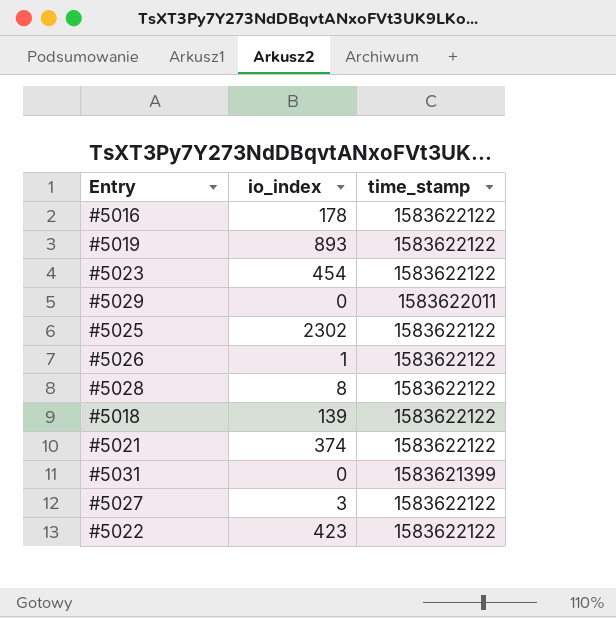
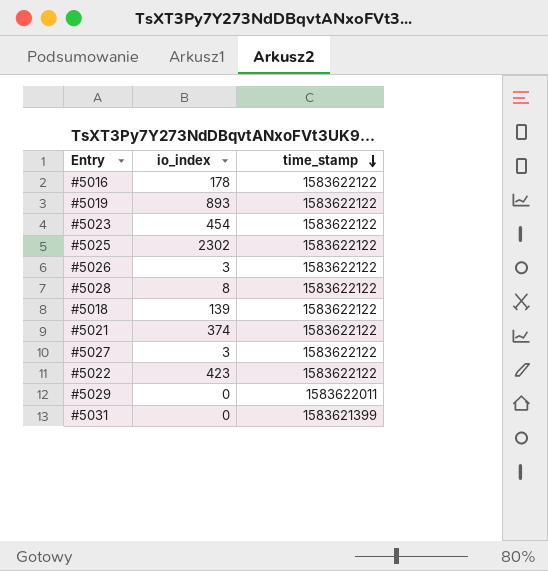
row order: none -> time_stamp descending
#5026 | io_index: 1 -> 3

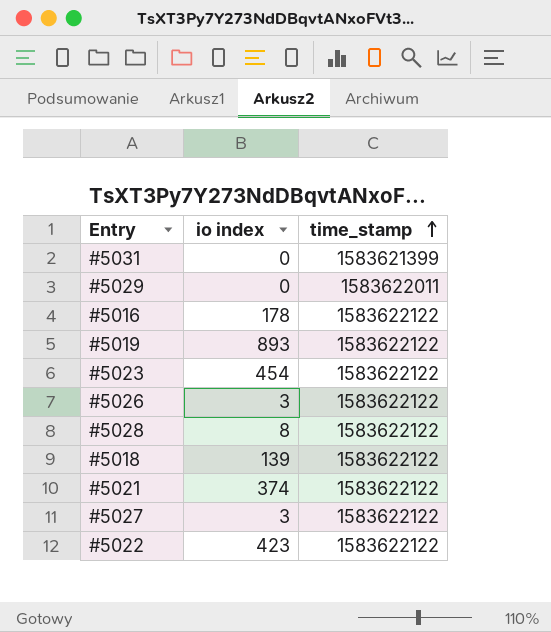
row order: time_stamp descending -> time_stamp ascending
column name: io_index -> io index
row #5025: 2302 | 1583622122 -> none

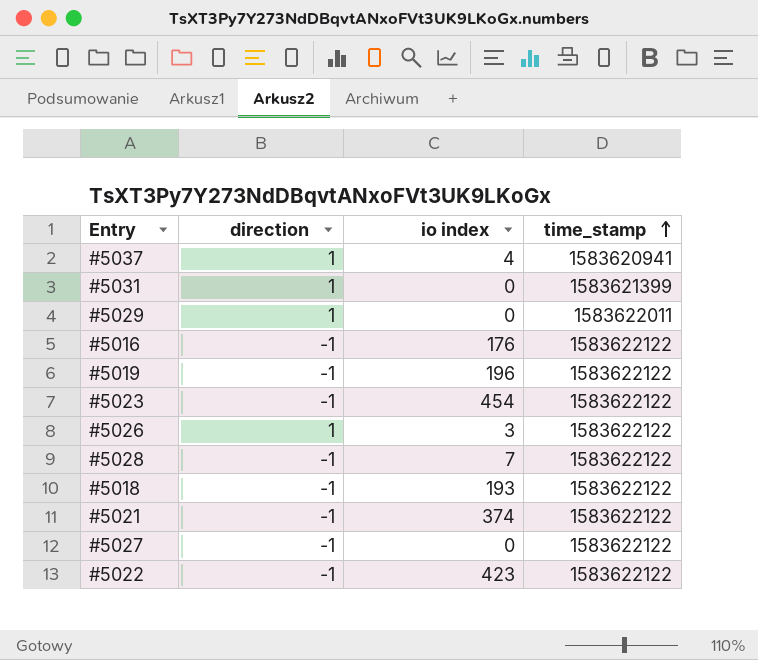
column direction | position: none -> 2
row #5037: none -> 1 | 4 | 1583620941
#5016 | io index: 178 -> 176
#5019 | io index: 893 -> 196
#5028 | io index: 8 -> 7
#5018 | io index: 139 -> 193
#5027 | io index: 3 -> 0

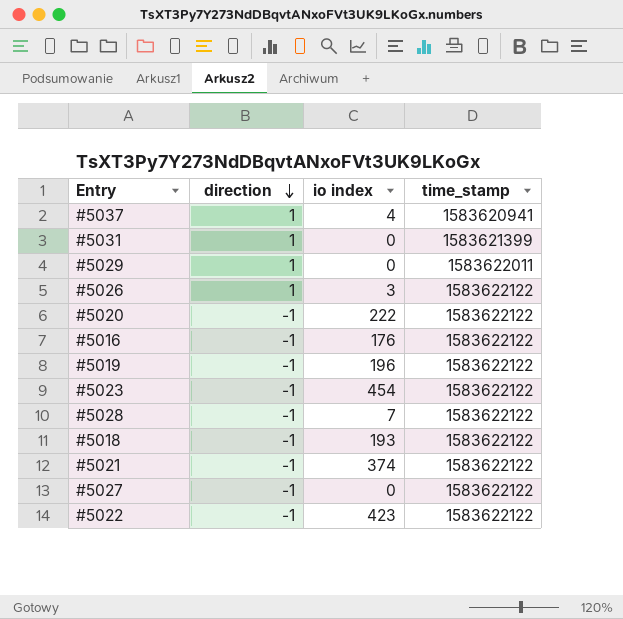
row order: time_stamp ascending -> direction descending
row #5020: none -> -1 | 222 | 1583622122

